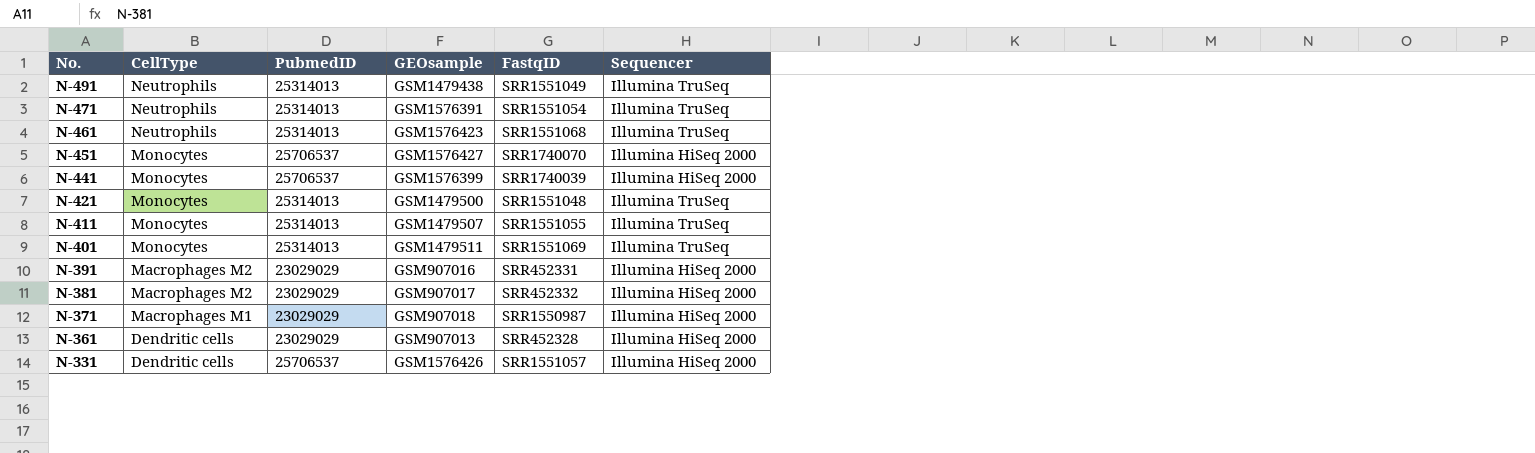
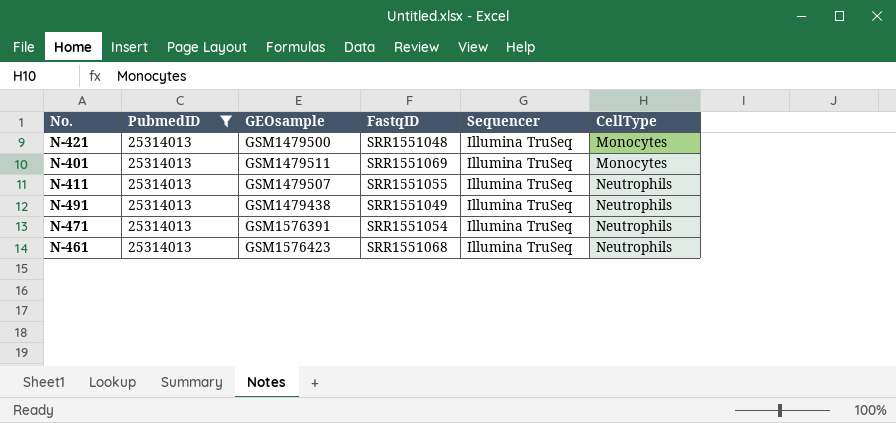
filter: none -> PubmedID = 25314013
row order: No. descending -> CellType ascending
column CellType | position: 2 -> 6
N-411 | CellType: Monocytes -> Neutrophils

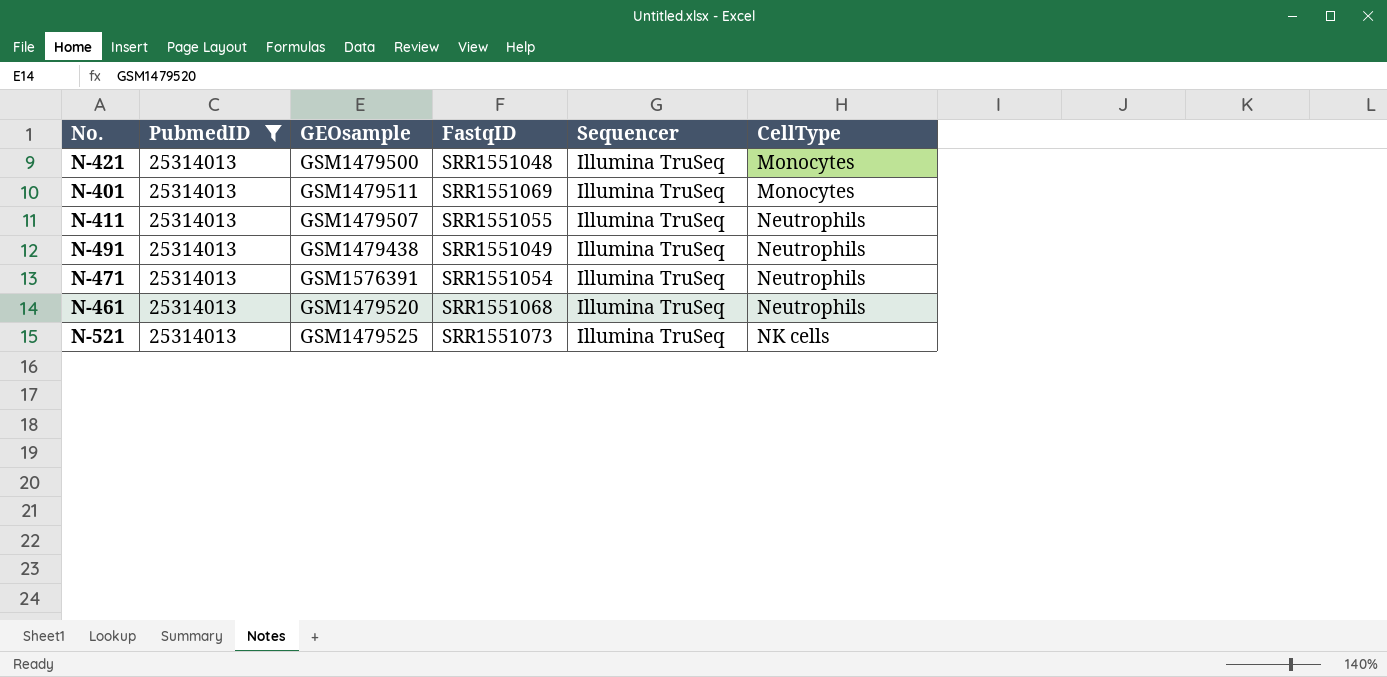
N-461 | GEOsample: GSM1576423 -> GSM1479520
row N-521: none -> 25314013 | GSM1479525 | SRR1551073 | Illumina TruSeq | NK cells

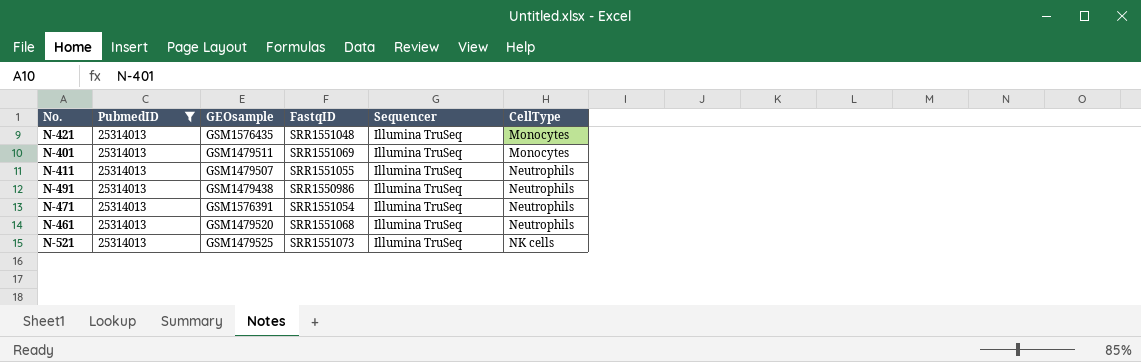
N-421 | GEOsample: GSM1479500 -> GSM1576435
N-491 | FastqID: SRR1551049 -> SRR1550986

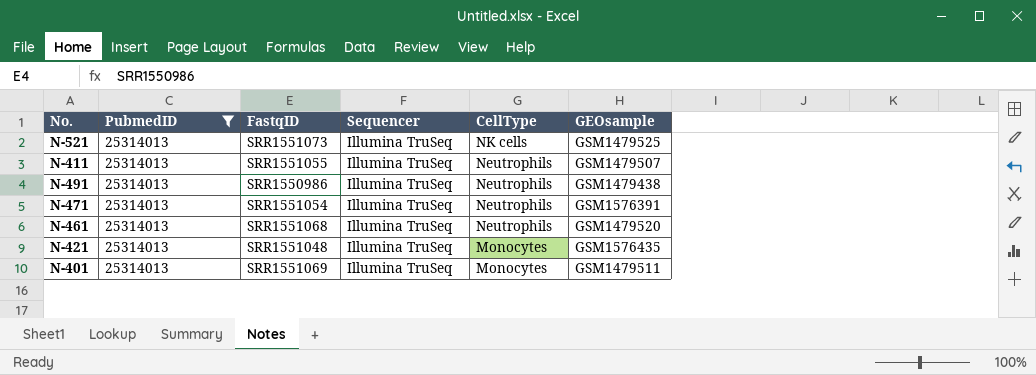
row order: CellType ascending -> CellType descending
column GEOsample | position: 3 -> 6

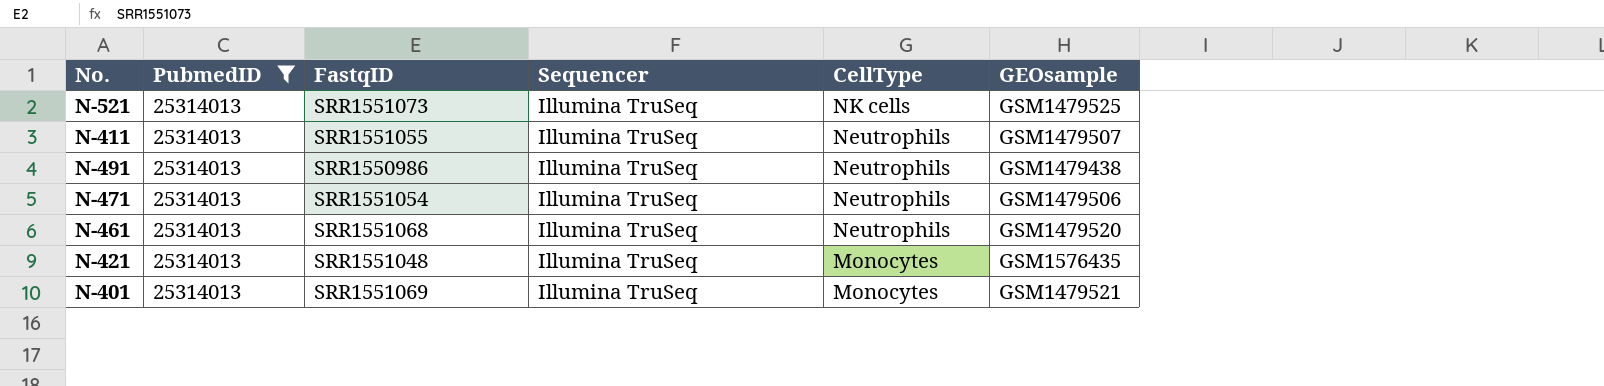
N-471 | GEOsample: GSM1576391 -> GSM1479506
N-401 | GEOsample: GSM1479511 -> GSM1479521

